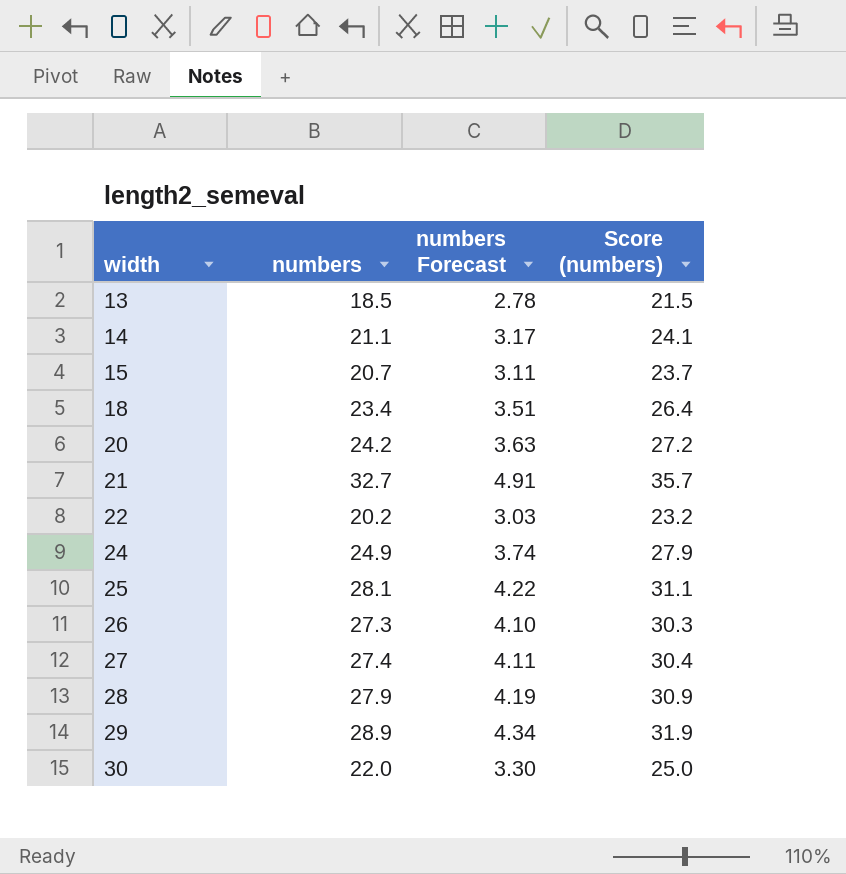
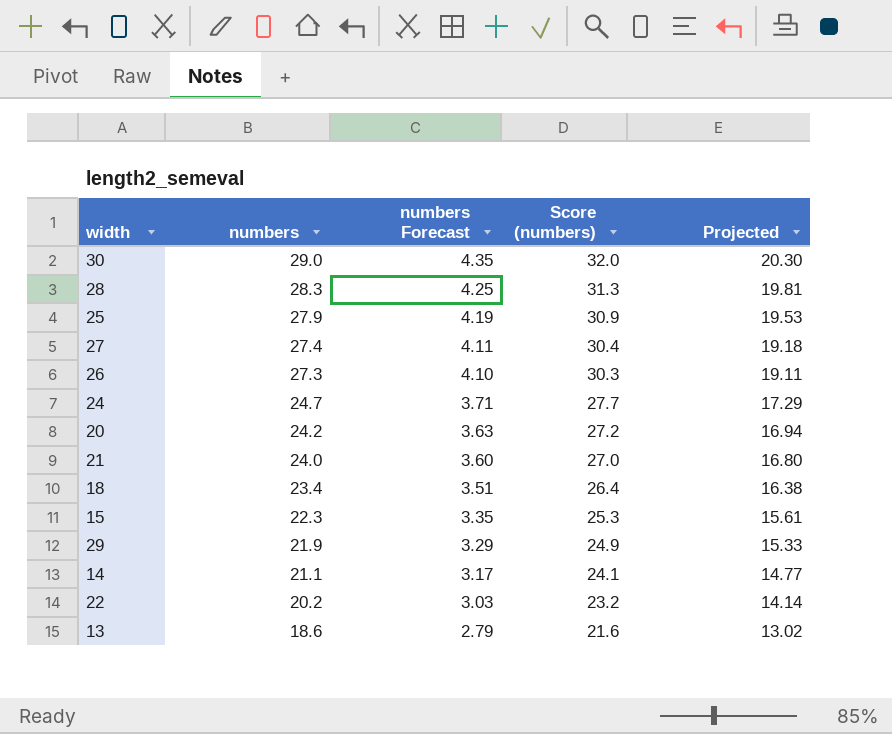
row order: width ascending -> numbers descending
column Projected | formula: none -> [numbers] * 0.7
30 | numbers: 22.0 -> 29.0
30 | numbers Forecast: 3.30 -> 4.35
30 | Score (numbers): 25.0 -> 32.0
28 | numbers: 27.9 -> 28.3
28 | numbers Forecast: 4.19 -> 4.25
28 | Score (numbers): 30.9 -> 31.3
25 | numbers: 28.1 -> 27.9
25 | numbers Forecast: 4.22 -> 4.19
25 | Score (numbers): 31.1 -> 30.9
24 | numbers: 24.9 -> 24.7
24 | numbers Forecast: 3.74 -> 3.71
24 | Score (numbers): 27.9 -> 27.7
21 | numbers: 32.7 -> 24.0
21 | numbers Forecast: 4.91 -> 3.60
21 | Score (numbers): 35.7 -> 27.0
15 | numbers: 20.7 -> 22.3
15 | numbers Forecast: 3.11 -> 3.35
15 | Score (numbers): 23.7 -> 25.3
29 | numbers: 28.9 -> 21.9
29 | numbers Forecast: 4.34 -> 3.29
29 | Score (numbers): 31.9 -> 24.9
13 | numbers: 18.5 -> 18.6
13 | numbers Forecast: 2.78 -> 2.79
13 | Score (numbers): 21.5 -> 21.6

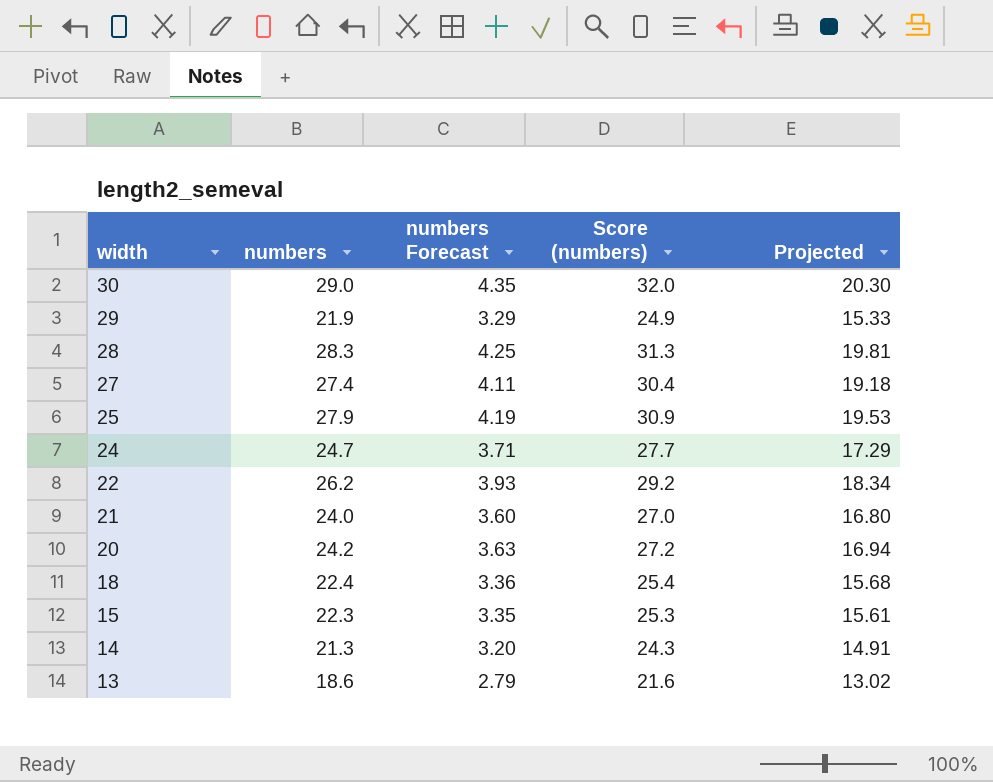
row order: numbers descending -> width descending
row 26: 27.3 | 4.10 | 30.3 | 19.11 -> none
22 | numbers: 20.2 -> 26.2
22 | numbers Forecast: 3.03 -> 3.93
22 | Score (numbers): 23.2 -> 29.2
22 | Projected: 14.14 -> 18.34
18 | numbers: 23.4 -> 22.4
18 | numbers Forecast: 3.51 -> 3.36
18 | Score (numbers): 26.4 -> 25.4
18 | Projected: 16.38 -> 15.68
14 | numbers: 21.1 -> 21.3
14 | numbers Forecast: 3.17 -> 3.20
14 | Score (numbers): 24.1 -> 24.3
14 | Projected: 14.77 -> 14.91

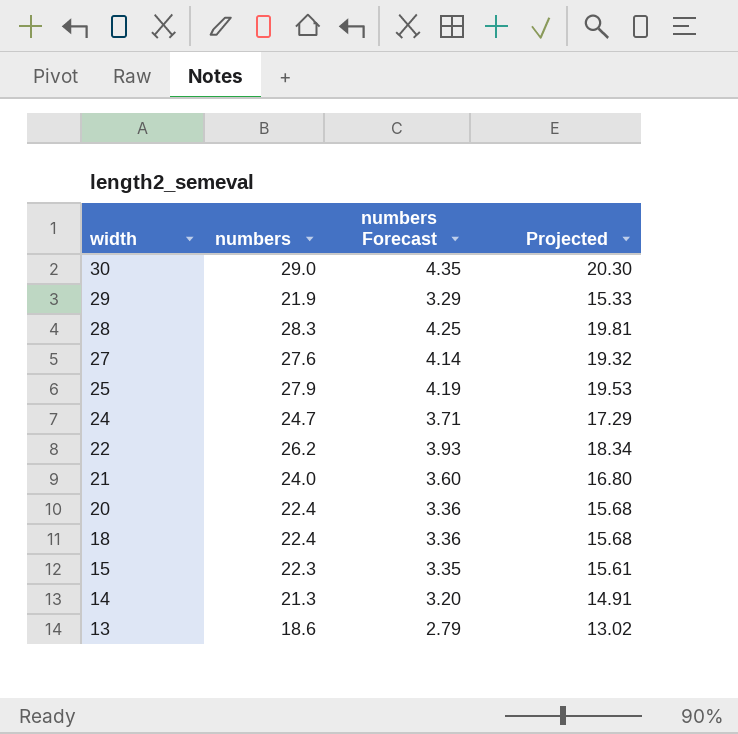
column Score (numbers) | formula: [numbers] + 3 -> none
27 | numbers: 27.4 -> 27.6
27 | numbers Forecast: 4.11 -> 4.14
27 | Projected: 19.18 -> 19.32
20 | numbers: 24.2 -> 22.4
20 | numbers Forecast: 3.63 -> 3.36
20 | Projected: 16.94 -> 15.68

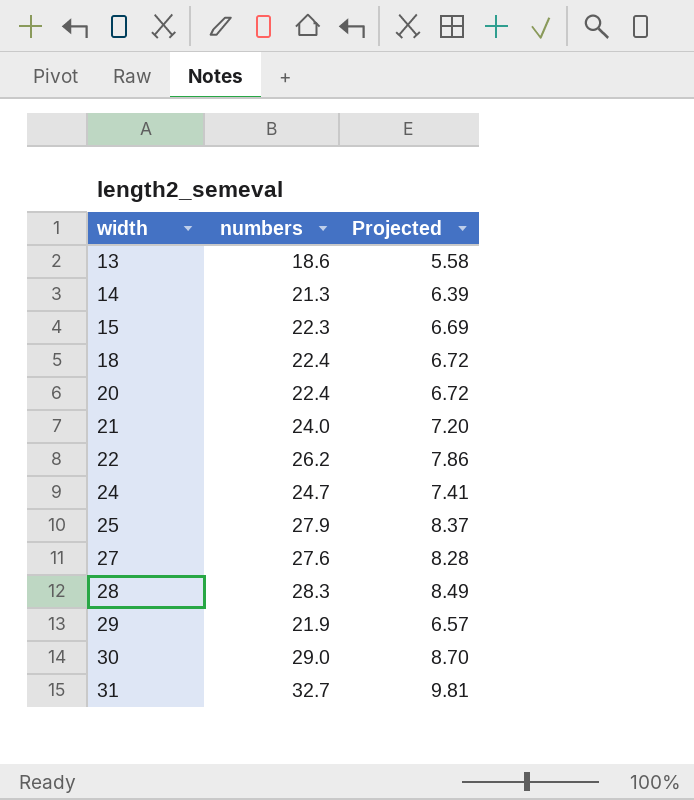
row order: width descending -> width ascending
column numbers Forecast | formula: [numbers] * 0.15 -> none
column Projected | formula: [numbers] * 0.7 -> [numbers] * 0.3
row 31: none -> 32.7 | 9.81

